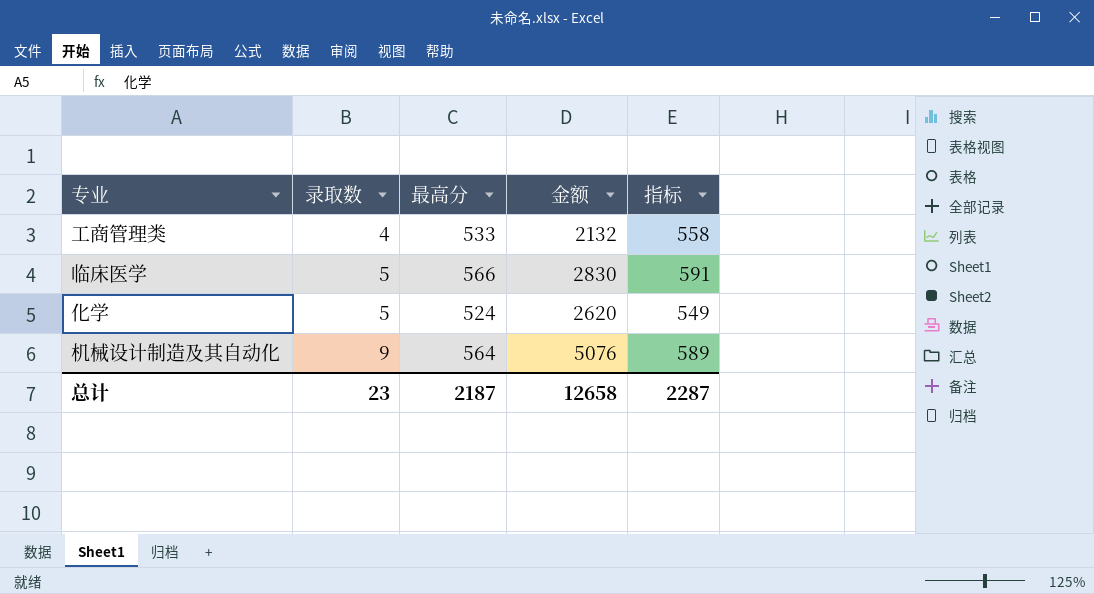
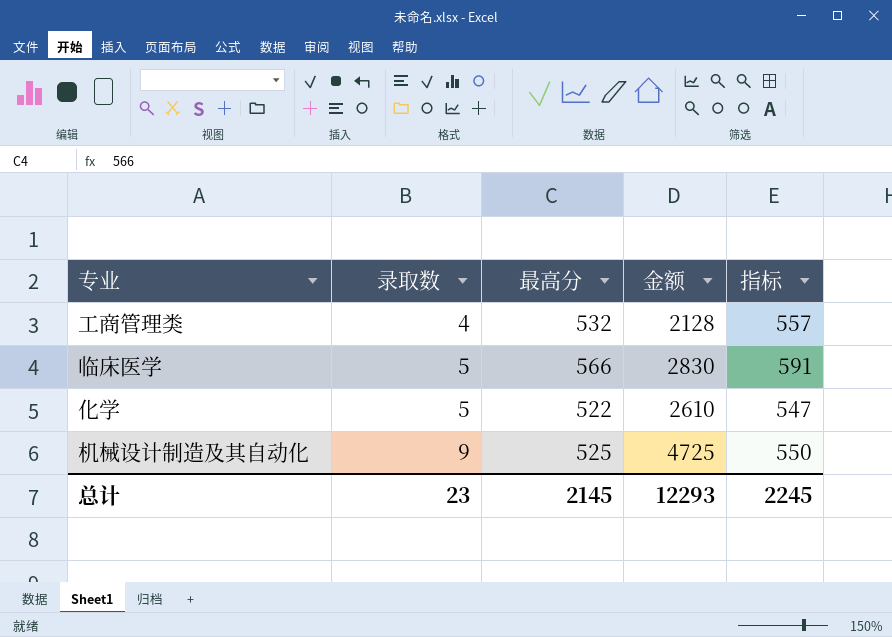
工商管理类 | 最高分: 533 -> 532
工商管理类 | 金额: 2132 -> 2128
工商管理类 | 指标: 558 -> 557
化学 | 最高分: 524 -> 522
化学 | 金额: 2620 -> 2610
化学 | 指标: 549 -> 547
机械设计制造及其自动化 | 最高分: 564 -> 525
机械设计制造及其自动化 | 金额: 5076 -> 4725
机械设计制造及其自动化 | 指标: 589 -> 550
总计 | 最高分: 2187 -> 2145
总计 | 金额: 12658 -> 12293
总计 | 指标: 2287 -> 2245

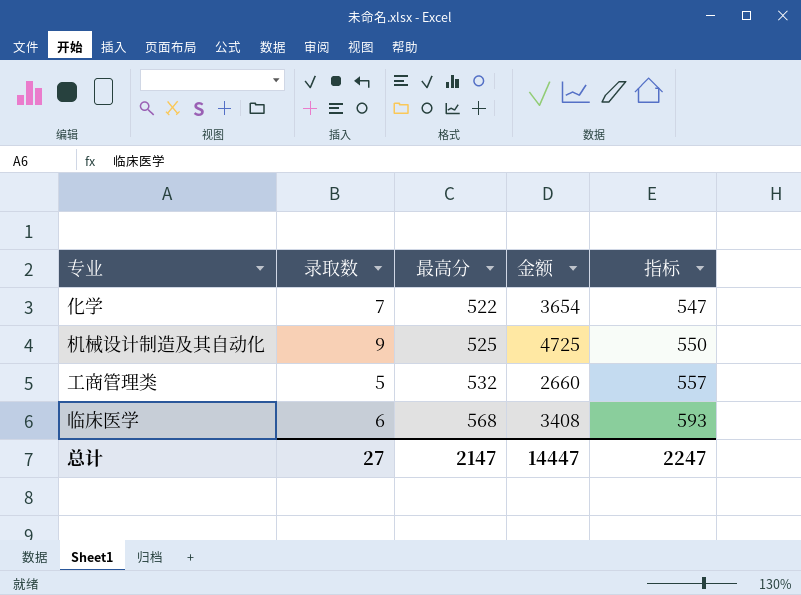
row order: 录取数 ascending -> 最高分 ascending
化学 | 录取数: 5 -> 7
化学 | 金额: 2610 -> 3654
工商管理类 | 录取数: 4 -> 5
工商管理类 | 金额: 2128 -> 2660
临床医学 | 录取数: 5 -> 6
临床医学 | 最高分: 566 -> 568
临床医学 | 金额: 2830 -> 3408
临床医学 | 指标: 591 -> 593
总计 | 录取数: 23 -> 27
总计 | 最高分: 2145 -> 2147
总计 | 金额: 12293 -> 14447
总计 | 指标: 2245 -> 2247

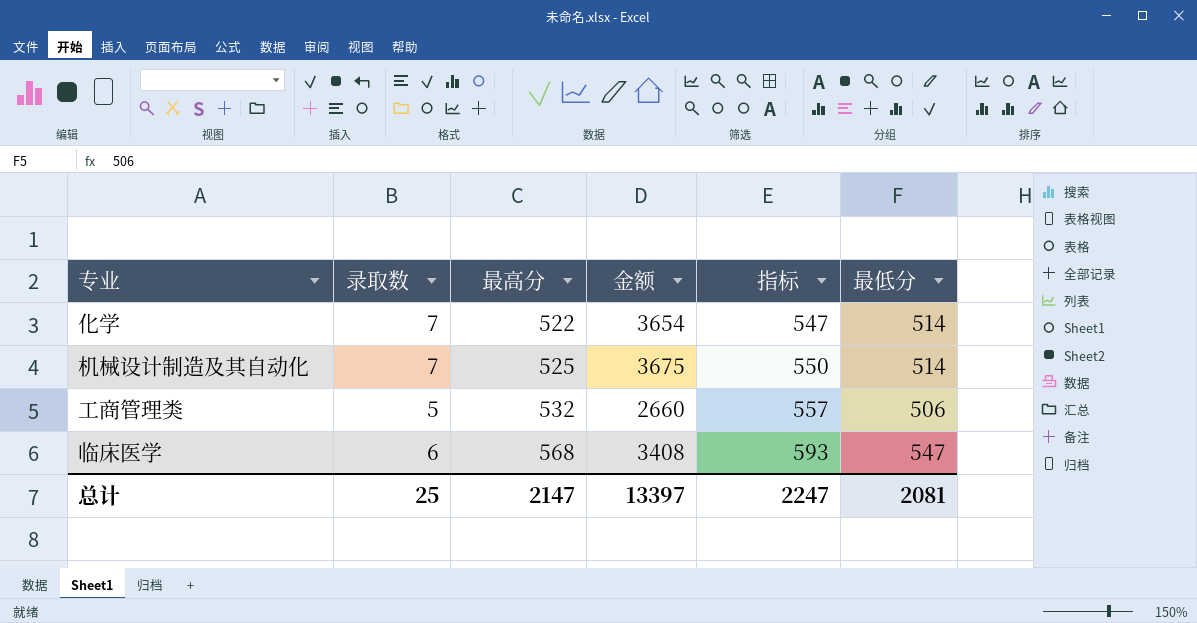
column 最低分 | position: none -> 6
机械设计制造及其自动化 | 录取数: 9 -> 7
机械设计制造及其自动化 | 金额: 4725 -> 3675
总计 | 录取数: 27 -> 25
总计 | 金额: 14447 -> 13397

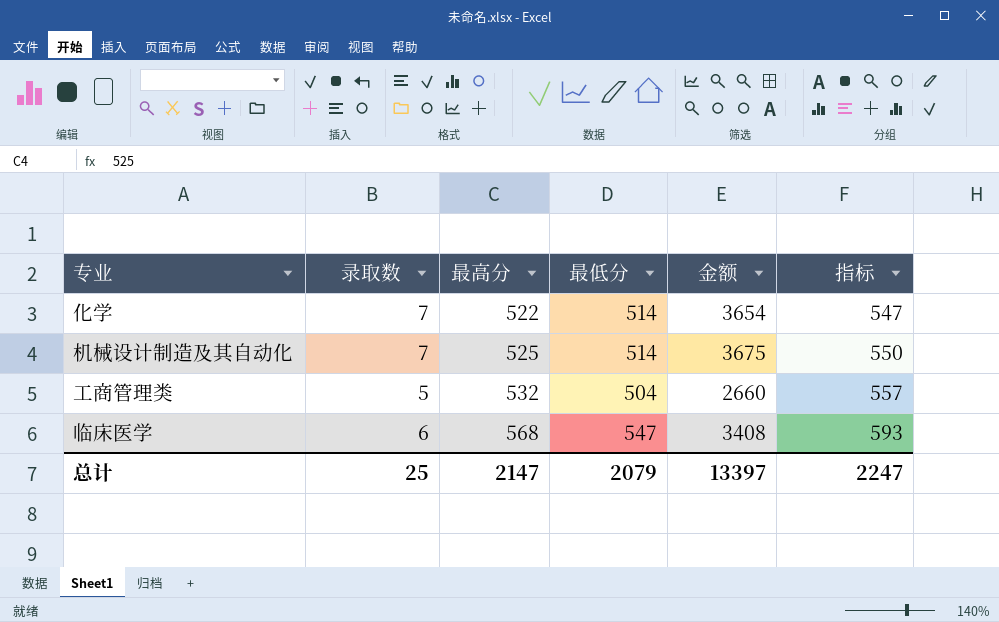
column 最低分 | position: 6 -> 4
工商管理类 | 最低分: 506 -> 504
总计 | 最低分: 2081 -> 2079

